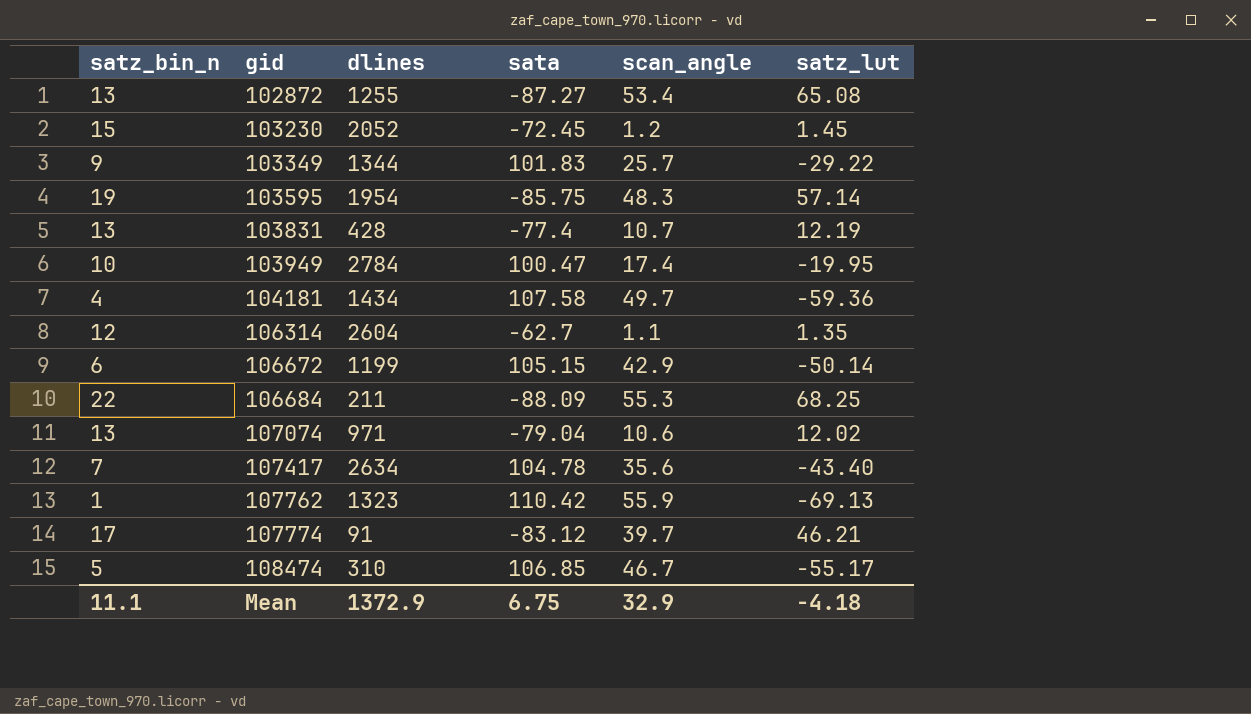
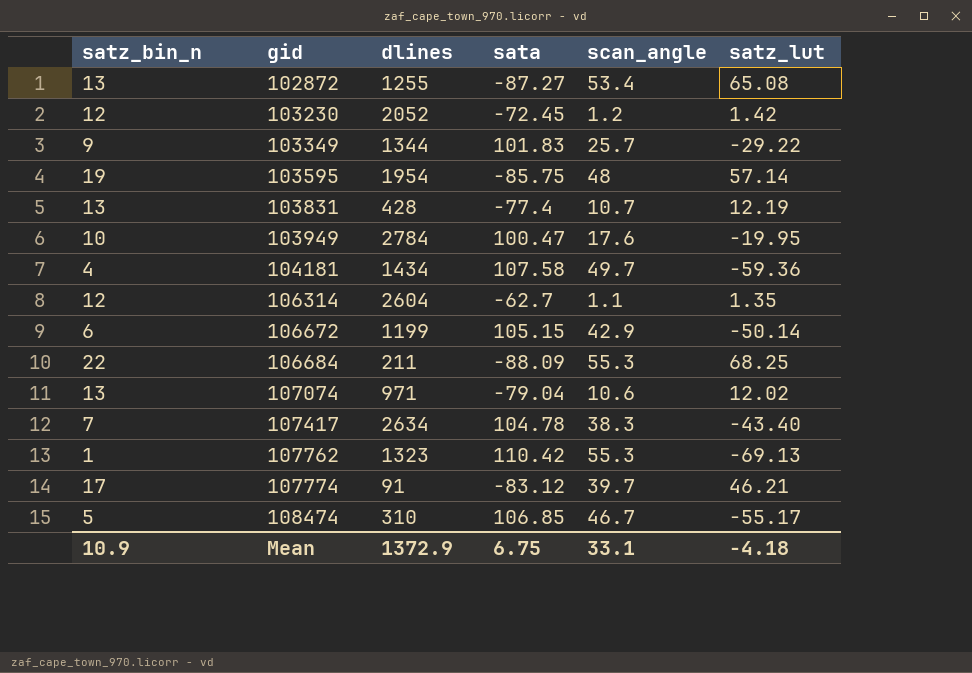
103230 | satz_bin_n: 15 -> 12
103230 | satz_lut: 1.45 -> 1.42
103595 | scan_angle: 48.3 -> 48
103949 | scan_angle: 17.4 -> 17.6
107417 | scan_angle: 35.6 -> 38.3
107762 | scan_angle: 55.9 -> 55.3
Mean | satz_bin_n: 11.1 -> 10.9
Mean | scan_angle: 32.9 -> 33.1

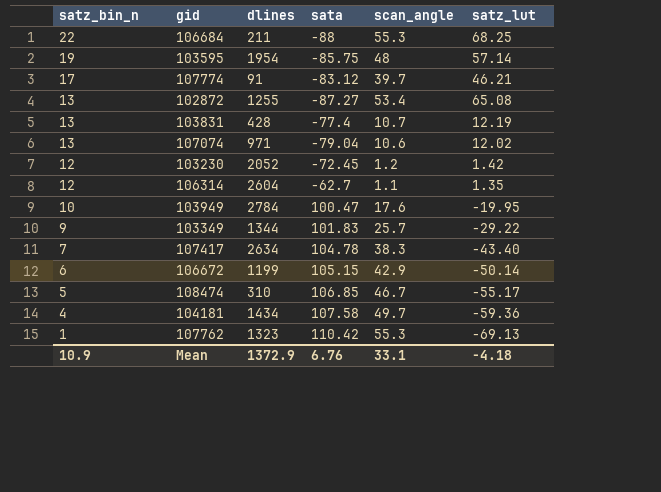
row order: gid ascending -> satz_bin_n descending
106684 | sata: -88.09 -> -88
Mean | sata: 6.75 -> 6.76

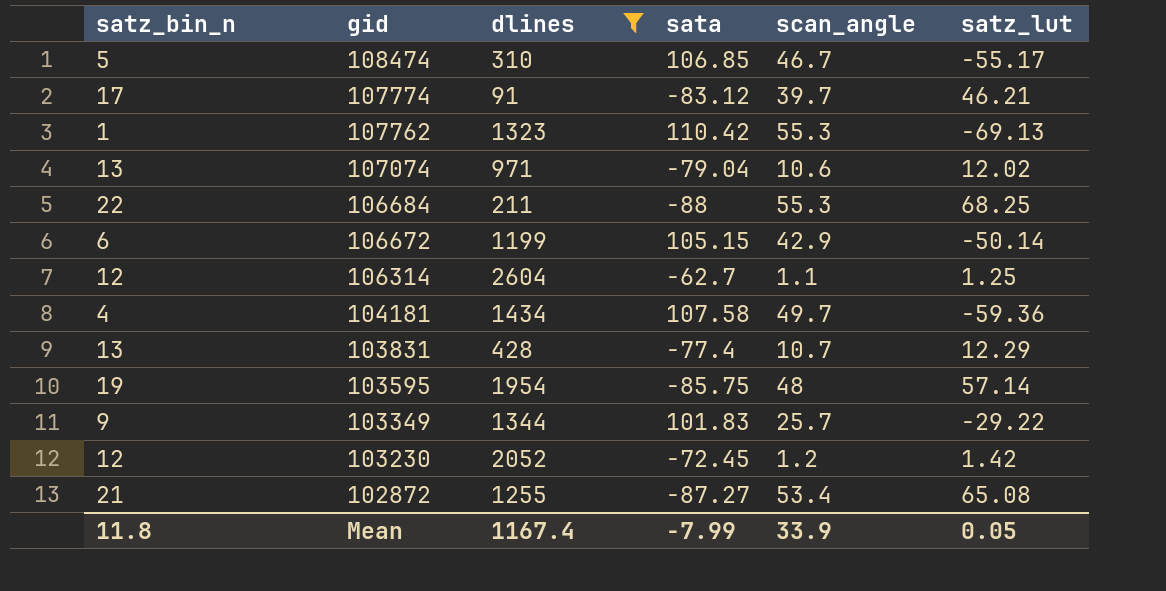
filter: none -> dlines <= 2604
row order: satz_bin_n descending -> gid descending
106314 | satz_lut: 1.35 -> 1.25
103831 | satz_lut: 12.19 -> 12.29
102872 | satz_bin_n: 13 -> 21
Mean | satz_bin_n: 10.9 -> 11.8
Mean | dlines: 1372.9 -> 1167.4
Mean | sata: 6.76 -> -7.99
Mean | scan_angle: 33.1 -> 33.9
Mean | satz_lut: -4.18 -> 0.05

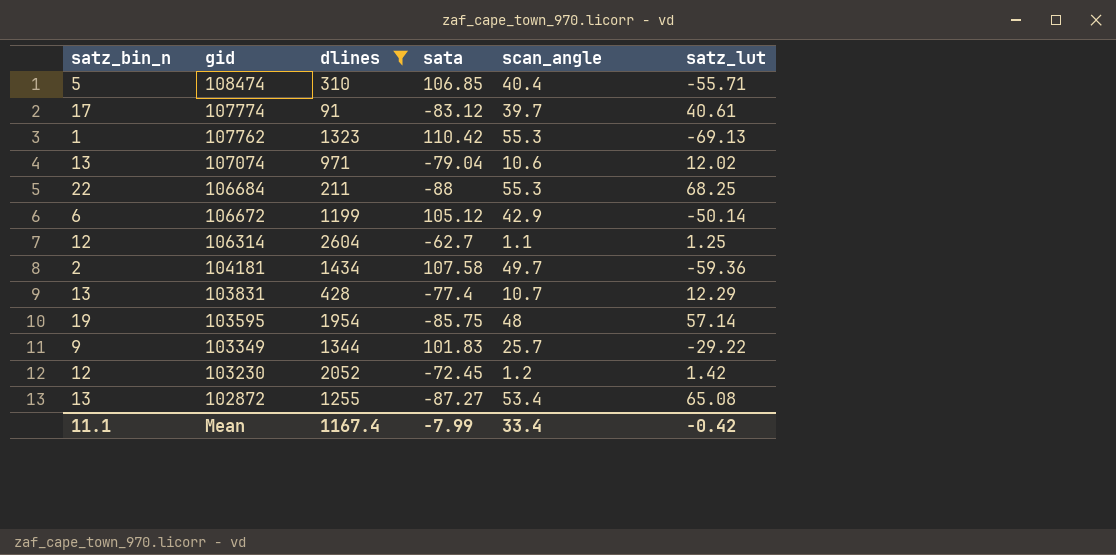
108474 | scan_angle: 46.7 -> 40.4
108474 | satz_lut: -55.17 -> -55.71
107774 | satz_lut: 46.21 -> 40.61
106672 | sata: 105.15 -> 105.12
104181 | satz_bin_n: 4 -> 2
102872 | satz_bin_n: 21 -> 13
Mean | satz_bin_n: 11.8 -> 11.1
Mean | scan_angle: 33.9 -> 33.4
Mean | satz_lut: 0.05 -> -0.42

